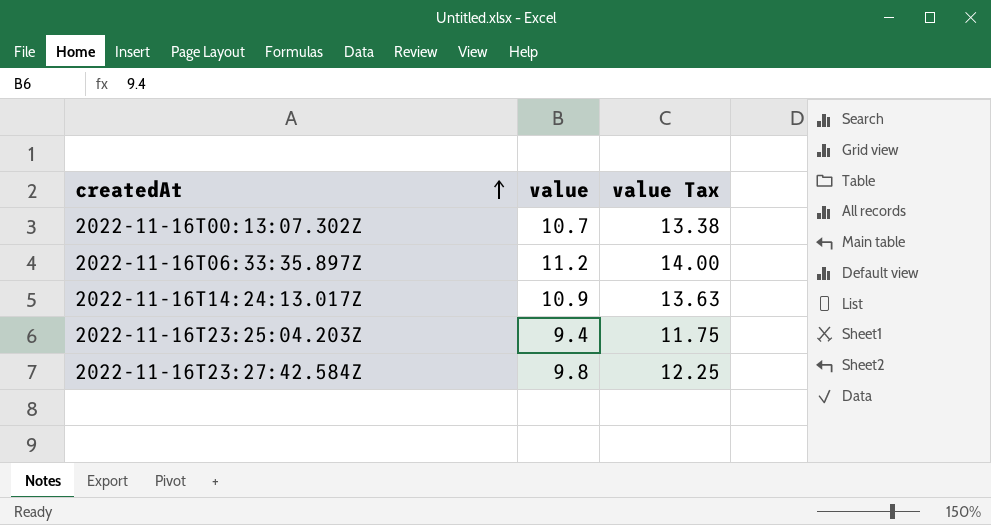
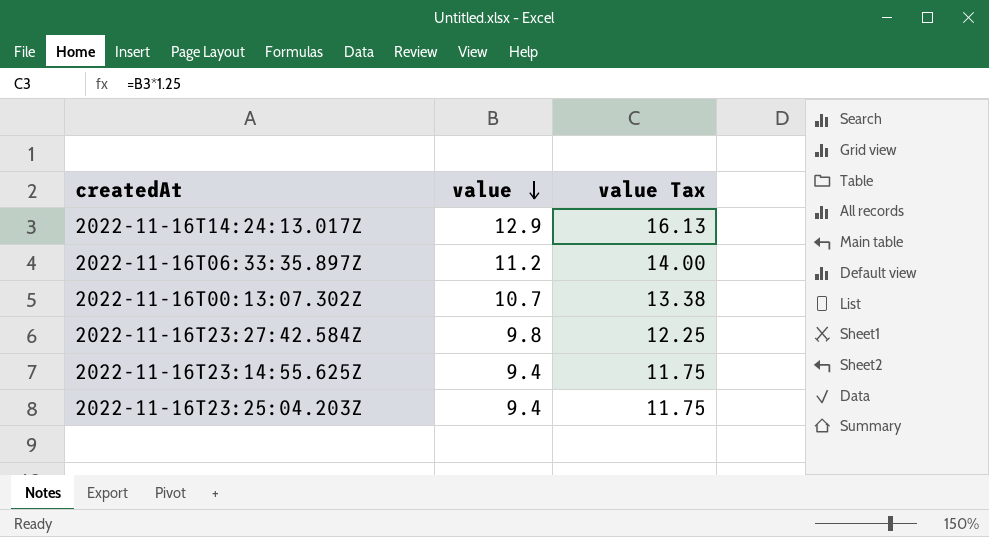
row order: createdAt ascending -> value descending
2022-11-16T14:24:13.017Z | value: 10.9 -> 12.9
2022-11-16T14:24:13.017Z | value Tax: 13.63 -> 16.13
row 2022-11-16T23:14:55.625Z: none -> 9.4 | 11.75

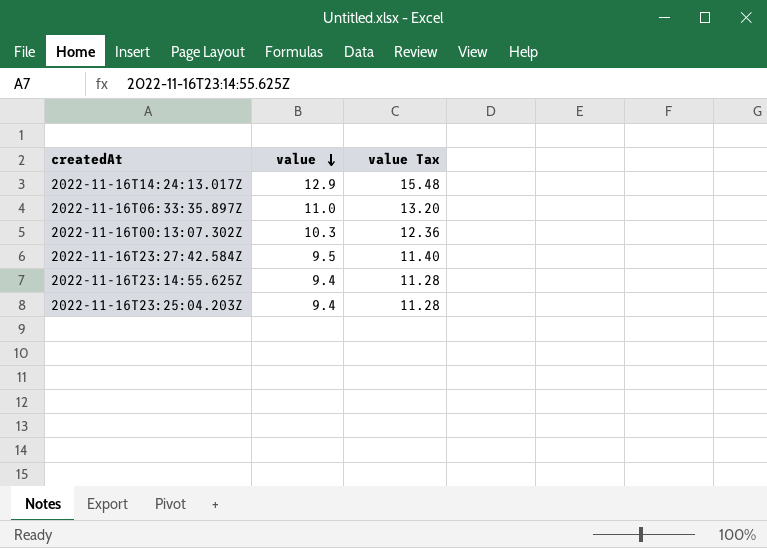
column value Tax | formula: [value] * 1.25 -> [value] * 1.2
2022-11-16T06:33:35.897Z | value: 11.2 -> 11.0
2022-11-16T00:13:07.302Z | value: 10.7 -> 10.3
2022-11-16T23:27:42.584Z | value: 9.8 -> 9.5

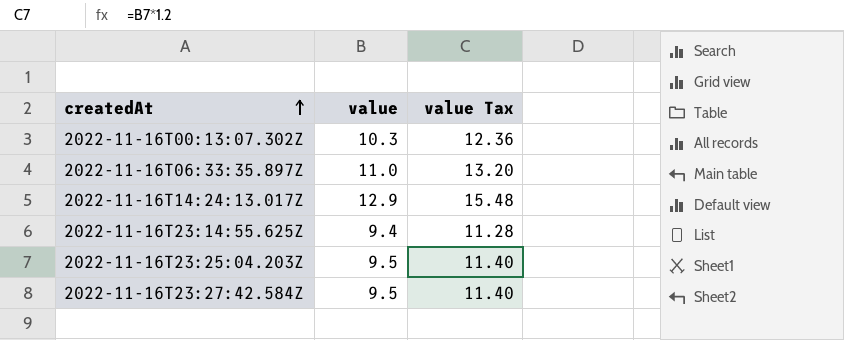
row order: value descending -> createdAt ascending
2022-11-16T23:25:04.203Z | value: 9.4 -> 9.5
2022-11-16T23:25:04.203Z | value Tax: 11.28 -> 11.40

